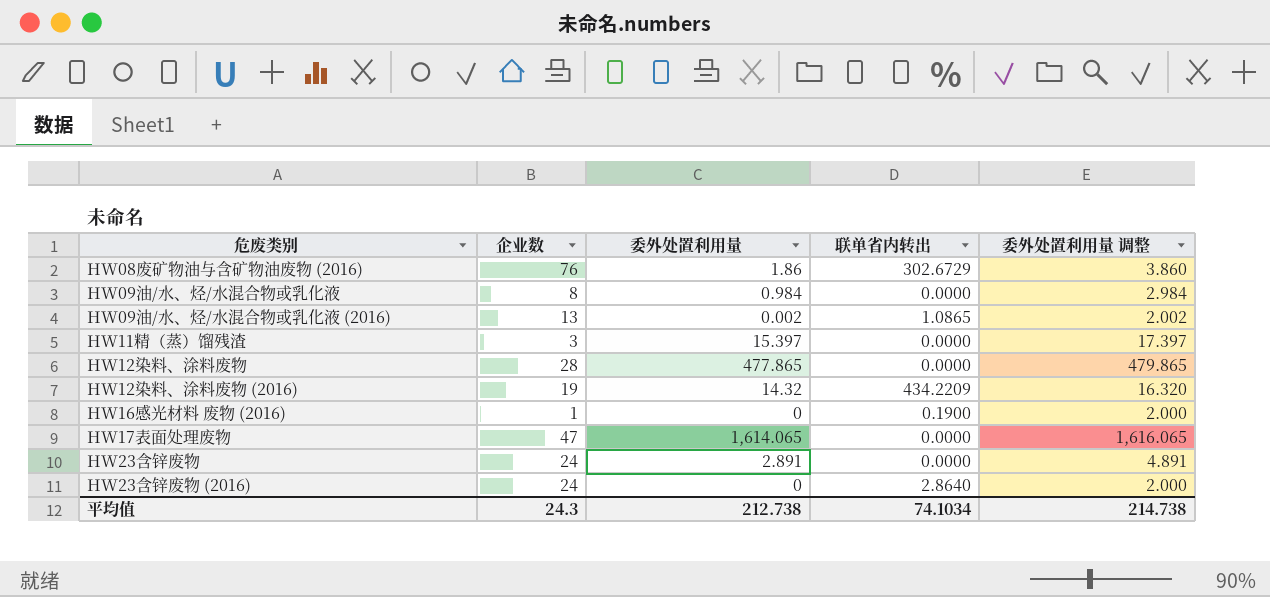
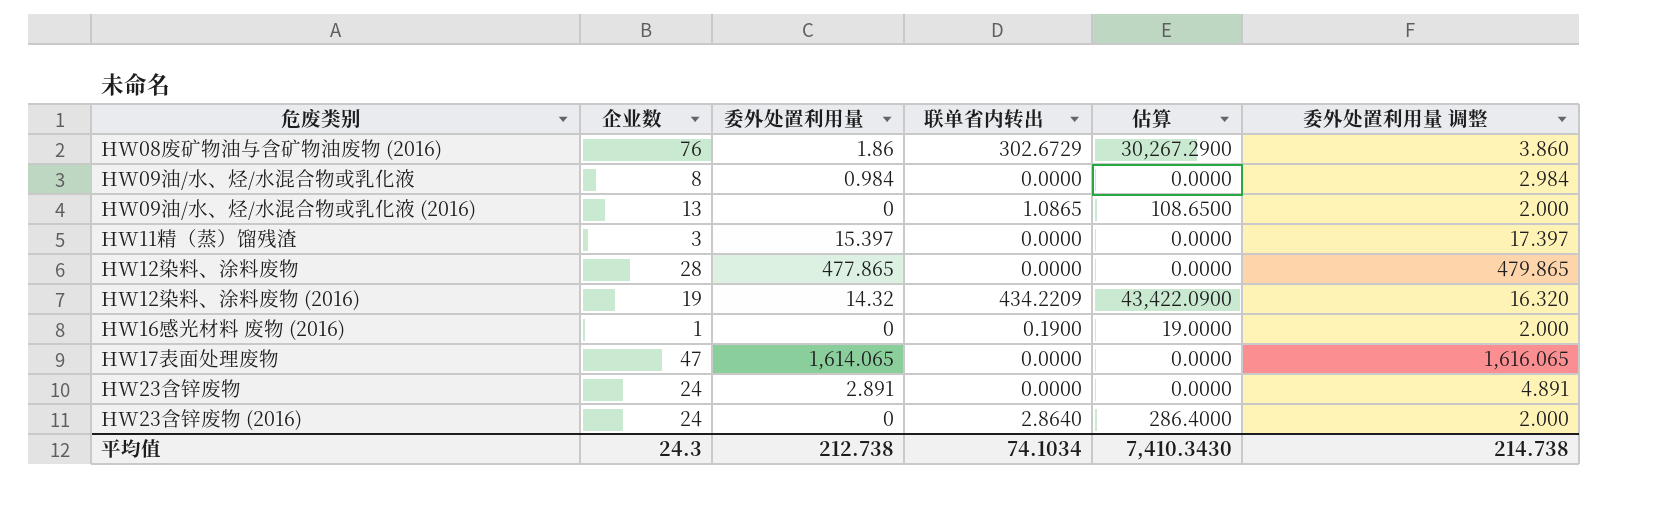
column 估算 | formula: none -> [联单省内转出] * 100
HW09油/水、烃/水混合物或乳化液 (2016) | 委外处置利用量: 0.002 -> 0
HW09油/水、烃/水混合物或乳化液 (2016) | 委外处置利用量 调整: 2.002 -> 2.000

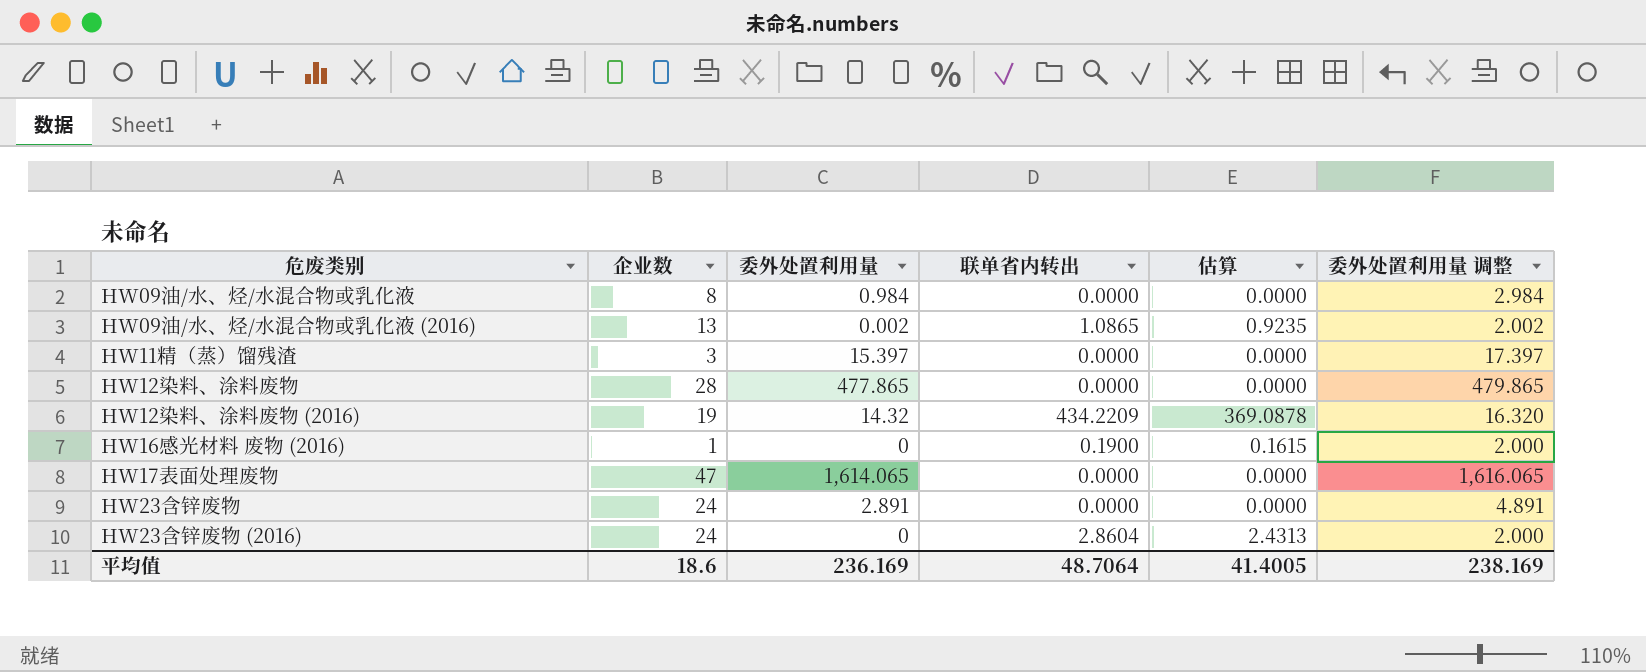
column 估算 | formula: [联单省内转出] * 100 -> [联单省内转出] * 0.85
row HW08废矿物油与含矿物油废物 (2016): 76 | 1.86 | 302.6729 | 30,267.2900 | 3.860 -> none
HW09油/水、烃/水混合物或乳化液 (2016) | 委外处置利用量: 0 -> 0.002
HW09油/水、烃/水混合物或乳化液 (2016) | 委外处置利用量 调整: 2.000 -> 2.002
HW23含锌废物 (2016) | 联单省内转出: 2.8640 -> 2.8604
平均值 | 企业数: 24.3 -> 18.6
平均值 | 委外处置利用量: 212.738 -> 236.169
平均值 | 联单省内转出: 74.1034 -> 48.7064
平均值 | 估算: 7,410.3430 -> 41.4005
平均值 | 委外处置利用量 调整: 214.738 -> 238.169

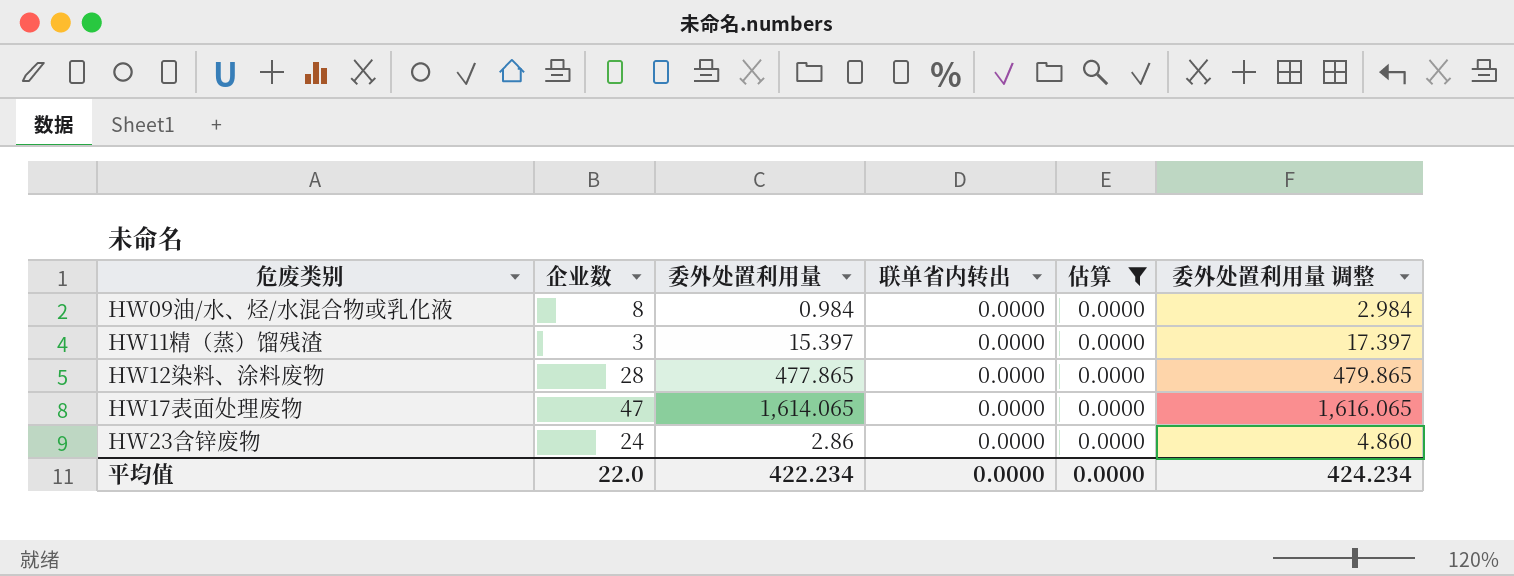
filter: none -> 估算 = 0.0000
HW23含锌废物 | 委外处置利用量: 2.891 -> 2.86
HW23含锌废物 | 委外处置利用量 调整: 4.891 -> 4.860
平均值 | 企业数: 18.6 -> 22.0
平均值 | 委外处置利用量: 236.169 -> 422.234
平均值 | 联单省内转出: 48.7064 -> 0.0000
平均值 | 估算: 41.4005 -> 0.0000
平均值 | 委外处置利用量 调整: 238.169 -> 424.234

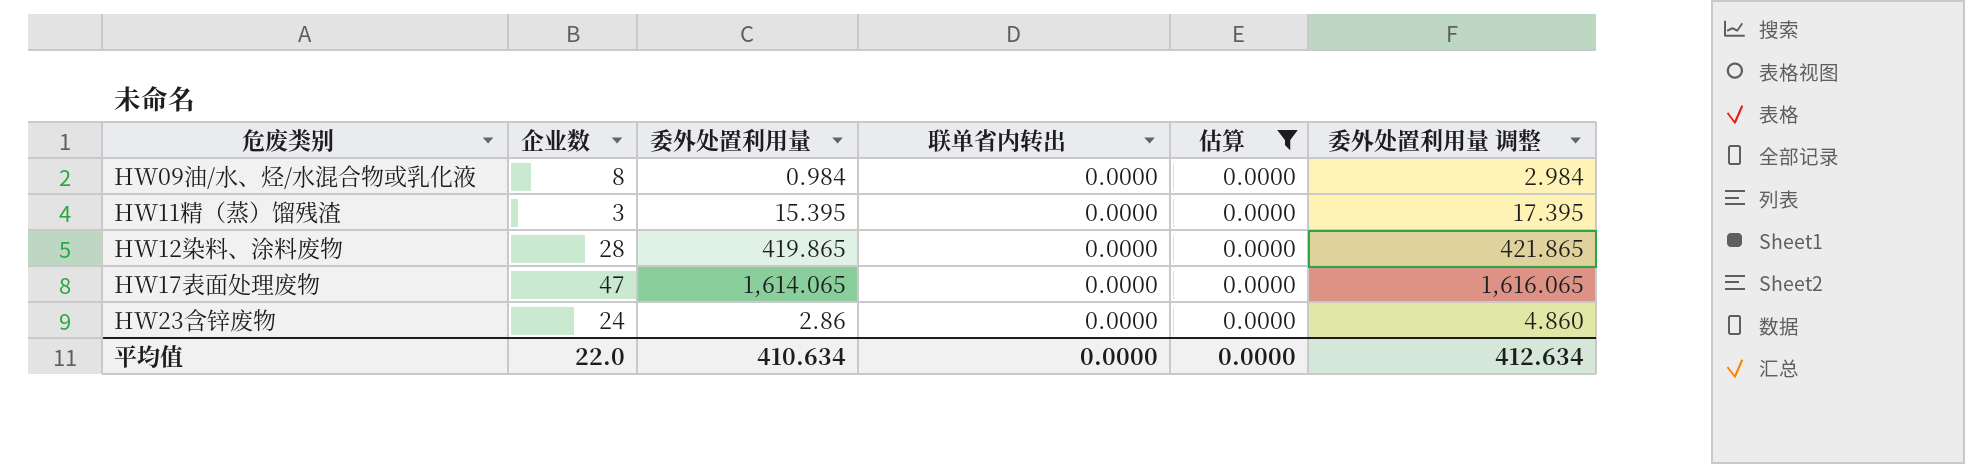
HW11精（蒸）馏残渣 | 委外处置利用量: 15.397 -> 15.395
HW11精（蒸）馏残渣 | 委外处置利用量 调整: 17.397 -> 17.395
HW12染料、涂料废物 | 委外处置利用量: 477.865 -> 419.865
HW12染料、涂料废物 | 委外处置利用量 调整: 479.865 -> 421.865
平均值 | 委外处置利用量: 422.234 -> 410.634
平均值 | 委外处置利用量 调整: 424.234 -> 412.634

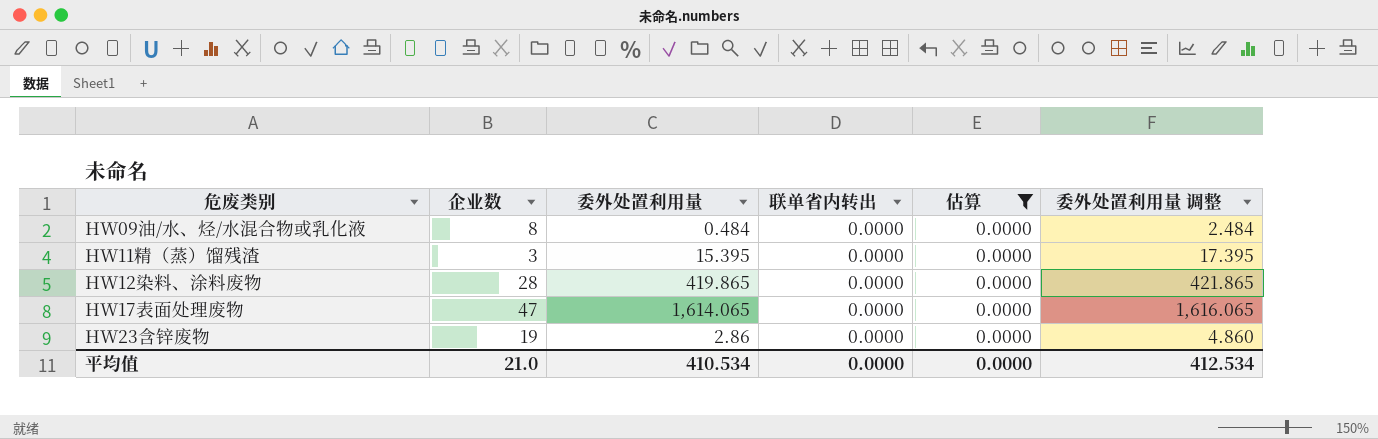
HW09油/水、烃/水混合物或乳化液 | 委外处置利用量: 0.984 -> 0.484
HW09油/水、烃/水混合物或乳化液 | 委外处置利用量 调整: 2.984 -> 2.484
HW23含锌废物 | 企业数: 24 -> 19
平均值 | 企业数: 22.0 -> 21.0
平均值 | 委外处置利用量: 410.634 -> 410.534
平均值 | 委外处置利用量 调整: 412.634 -> 412.534

